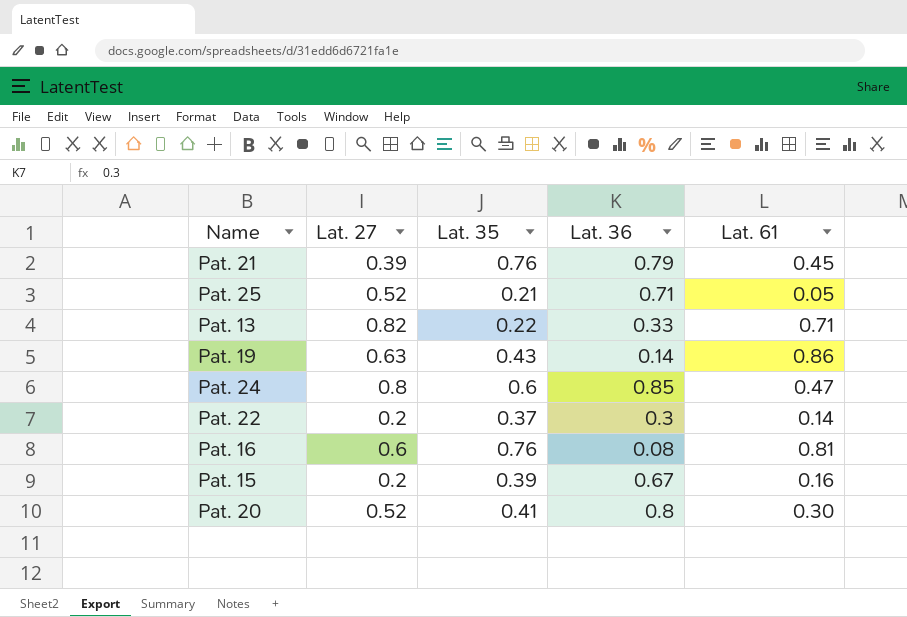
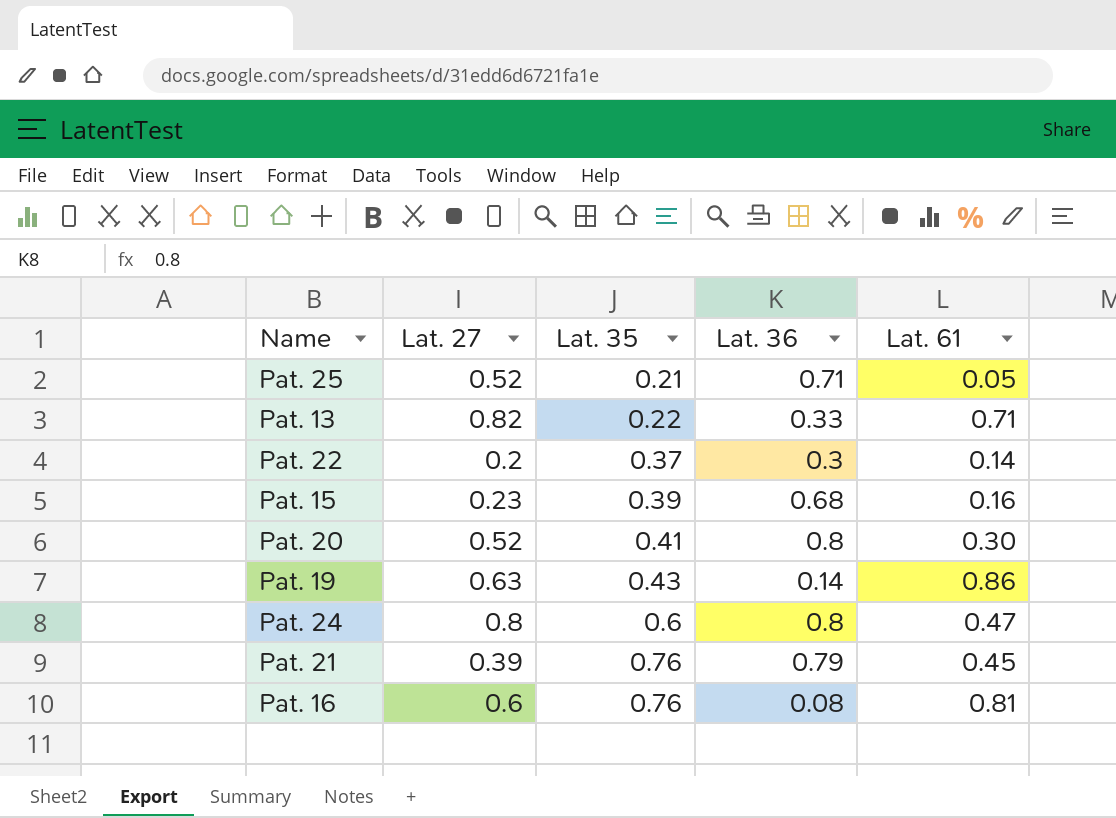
row order: none -> Lat. 35 ascending
Pat. 15 | Lat. 27: 0.2 -> 0.23
Pat. 15 | Lat. 36: 0.67 -> 0.68
Pat. 24 | Lat. 36: 0.85 -> 0.8

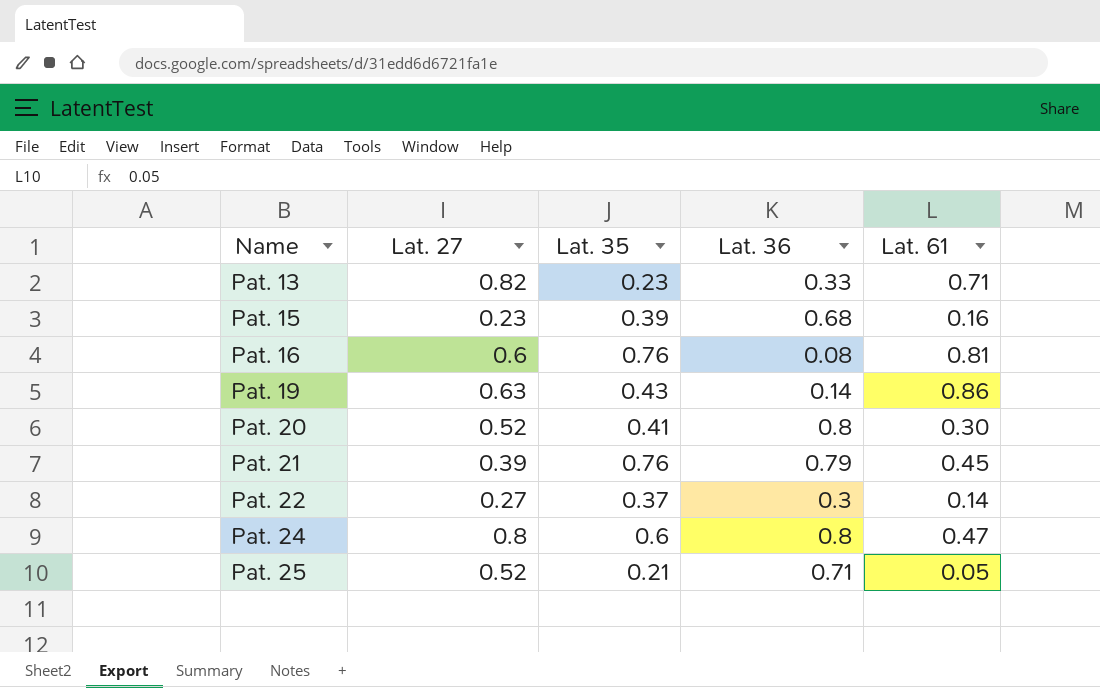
row order: Lat. 35 ascending -> Name ascending
Pat. 13 | Lat. 35: 0.22 -> 0.23
Pat. 22 | Lat. 27: 0.2 -> 0.27

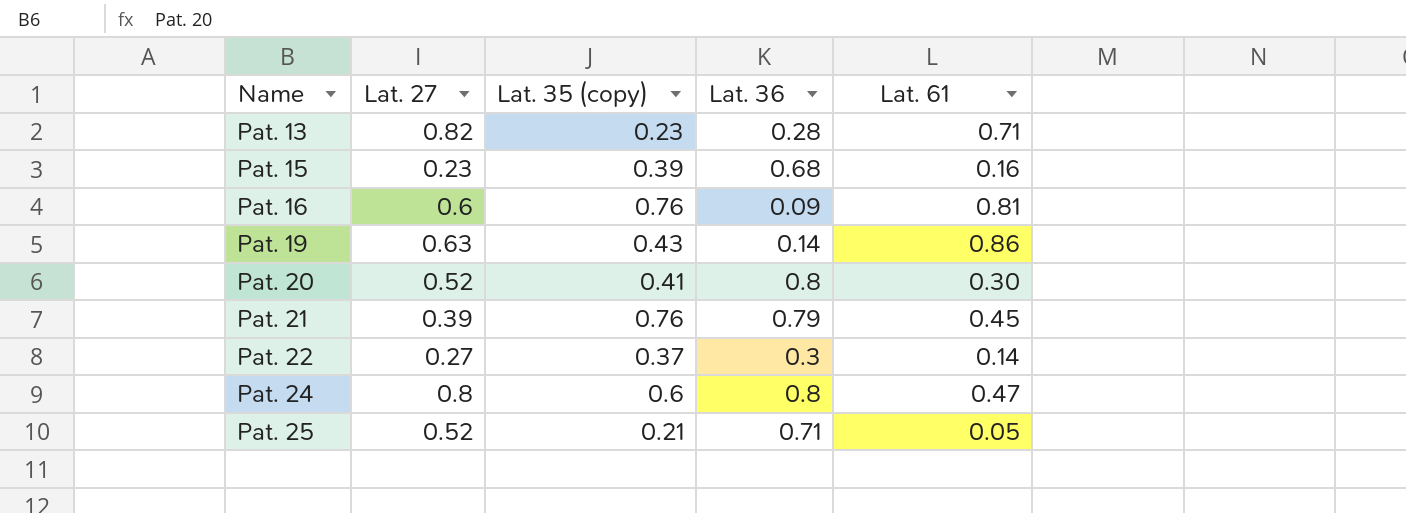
column name: Lat. 35 -> Lat. 35 (copy)
Pat. 13 | Lat. 36: 0.33 -> 0.28
Pat. 16 | Lat. 36: 0.08 -> 0.09

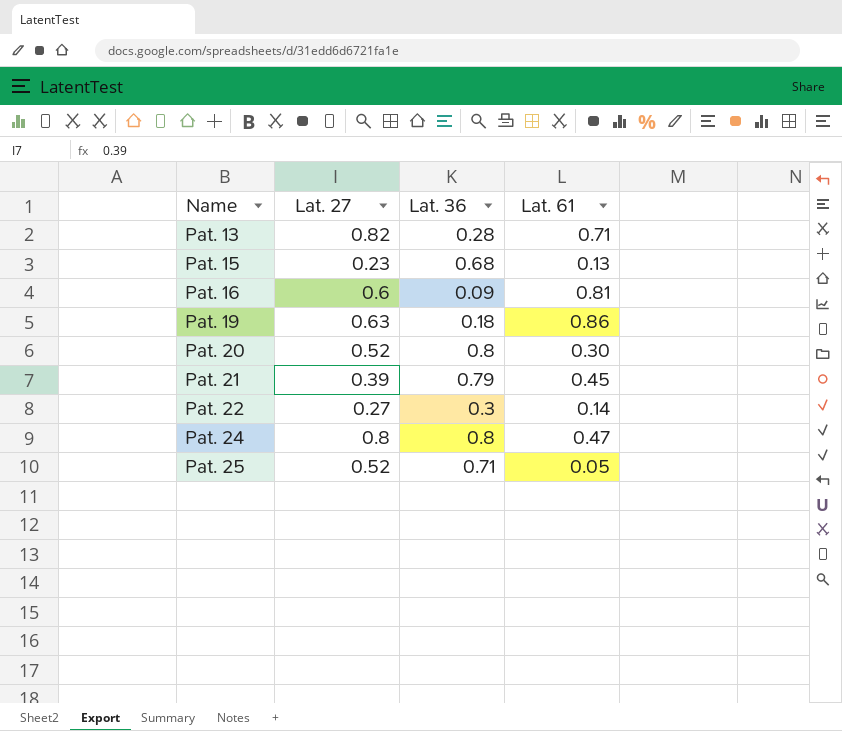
column Lat. 35 (copy) | position: 3 -> none
Pat. 15 | Lat. 61: 0.16 -> 0.13
Pat. 19 | Lat. 36: 0.14 -> 0.18

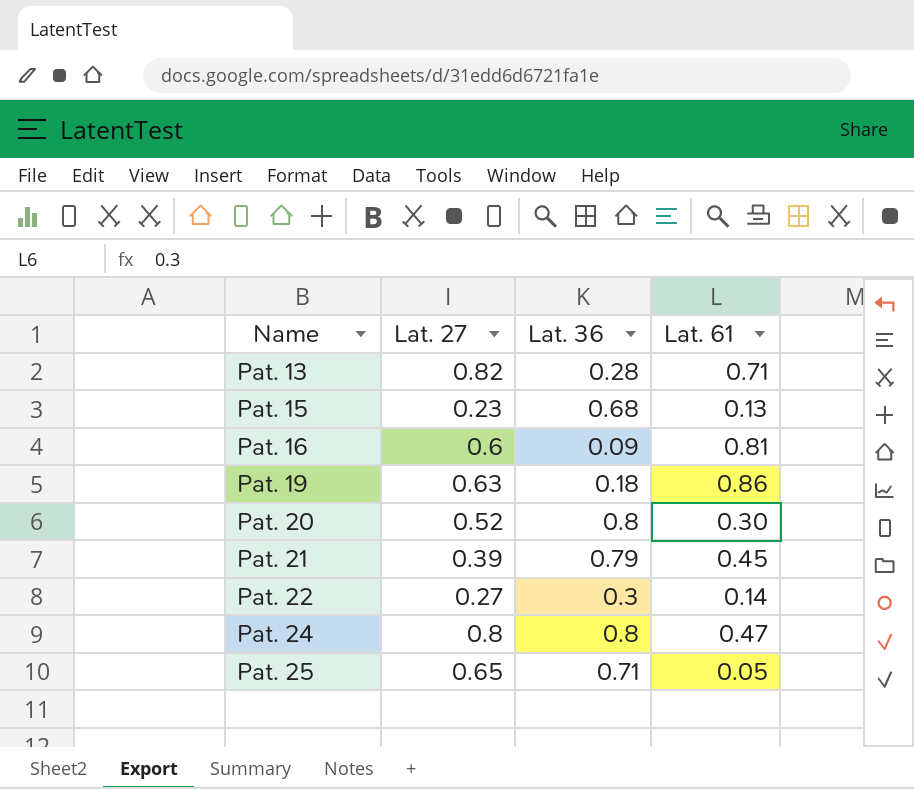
Pat. 25 | Lat. 27: 0.52 -> 0.65

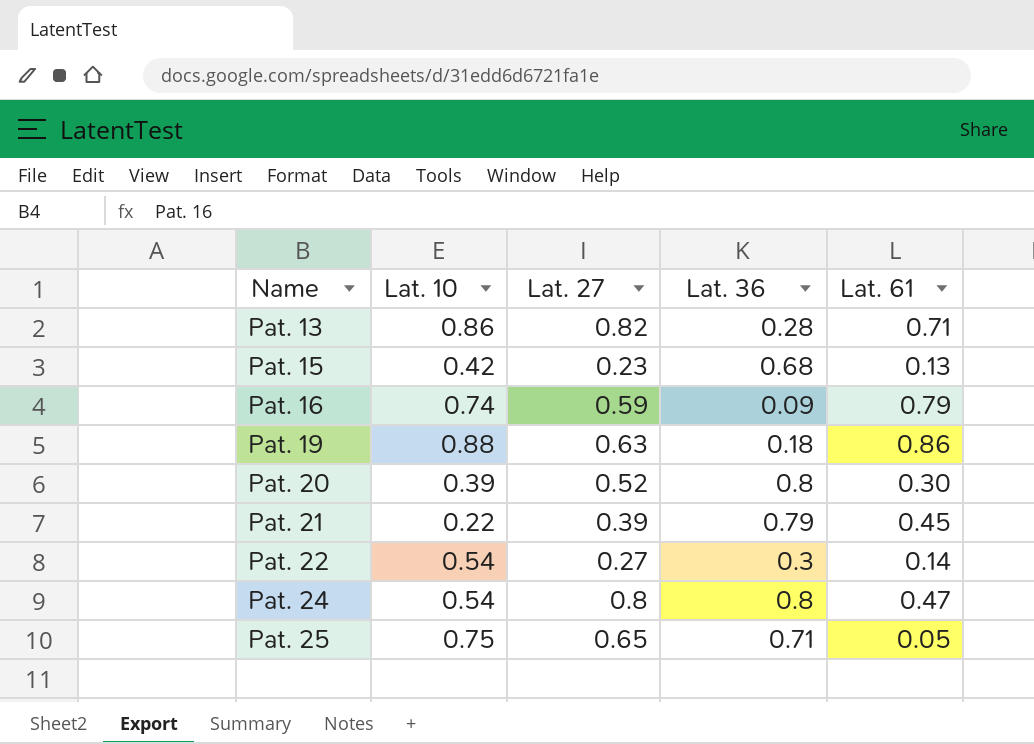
column Lat. 10 | position: none -> 2
Pat. 16 | Lat. 27: 0.6 -> 0.59
Pat. 16 | Lat. 61: 0.81 -> 0.79

